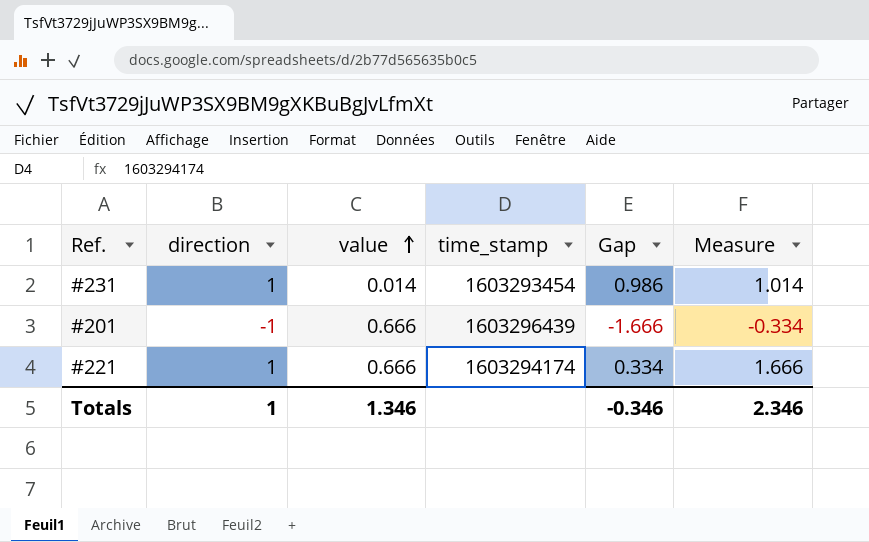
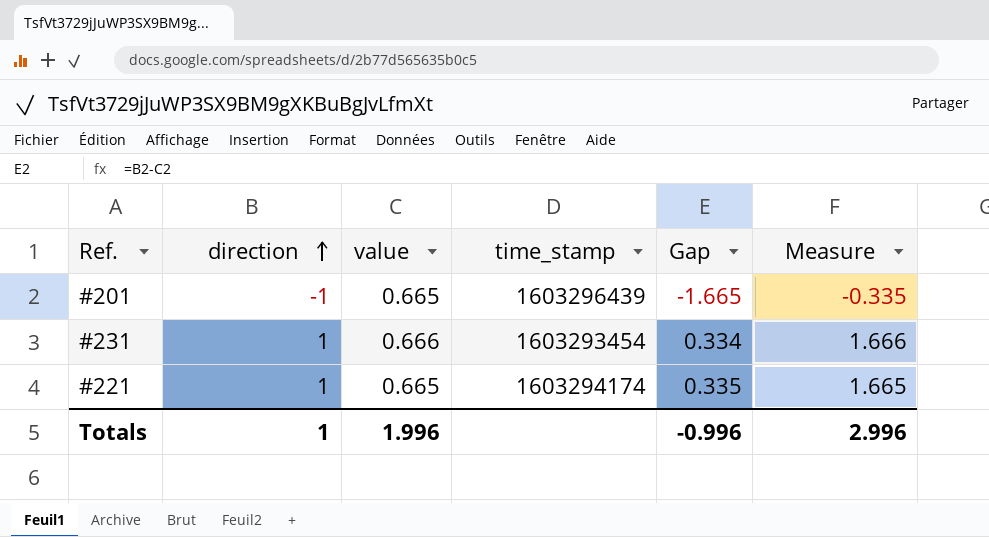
row order: value ascending -> direction ascending
#201 | value: 0.666 -> 0.665
#201 | Gap: -1.666 -> -1.665
#201 | Measure: -0.334 -> -0.335
#231 | value: 0.014 -> 0.666
#231 | Gap: 0.986 -> 0.334
#231 | Measure: 1.014 -> 1.666
#221 | value: 0.666 -> 0.665
#221 | Gap: 0.334 -> 0.335
#221 | Measure: 1.666 -> 1.665
Totals | value: 1.346 -> 1.996
Totals | Gap: -0.346 -> -0.996
Totals | Measure: 2.346 -> 2.996

